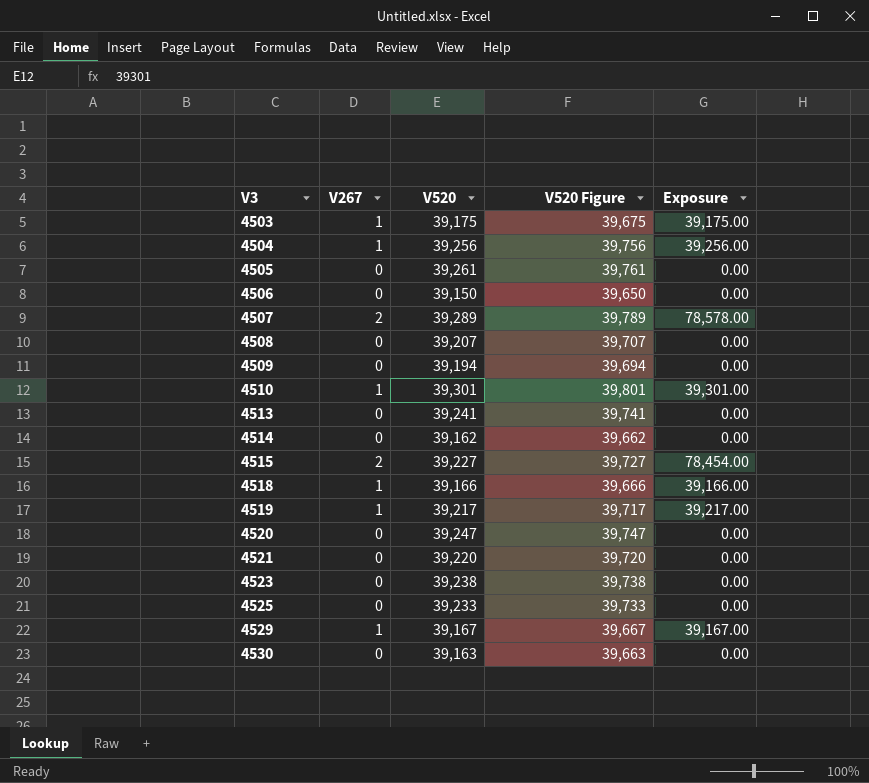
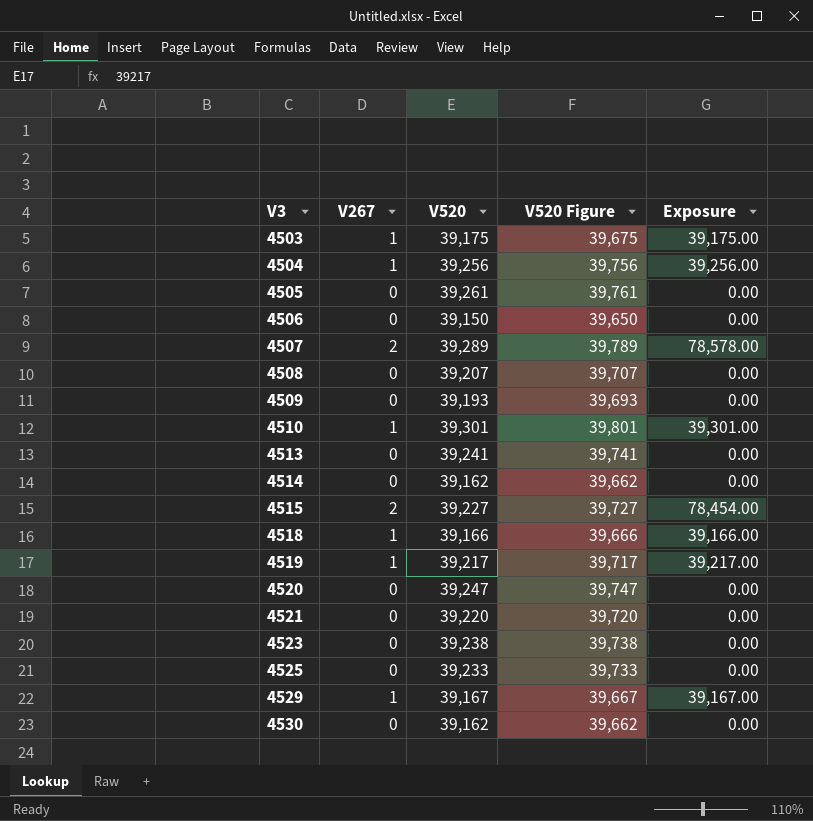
4509 | V520: 39,194 -> 39,193
4509 | V520 Figure: 39,694 -> 39,693
4530 | V520: 39,163 -> 39,162
4530 | V520 Figure: 39,663 -> 39,662

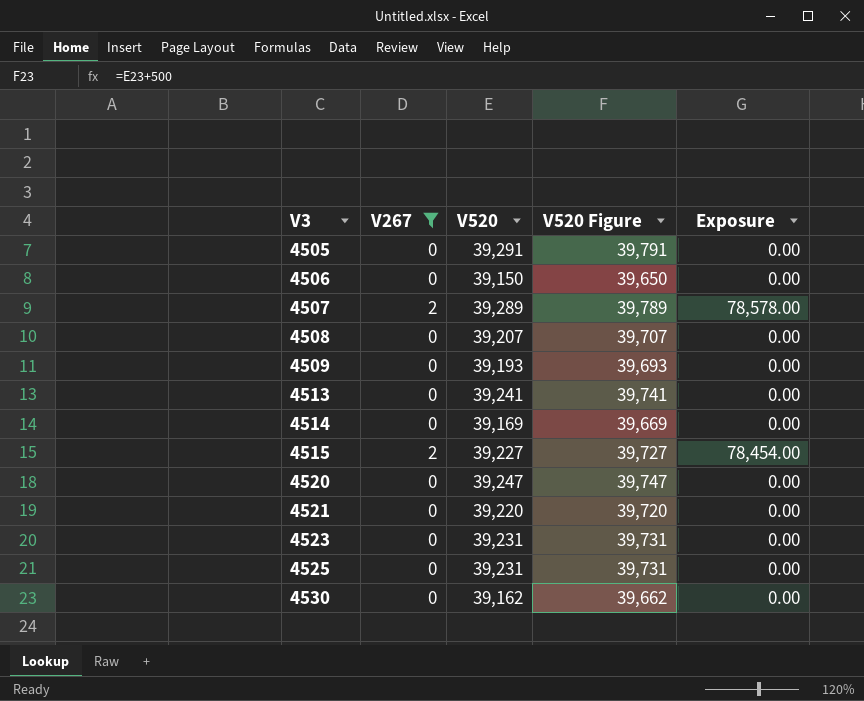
filter: none -> V267 != 1
4505 | V520: 39,261 -> 39,291
4505 | V520 Figure: 39,761 -> 39,791
4514 | V520: 39,162 -> 39,169
4514 | V520 Figure: 39,662 -> 39,669
4523 | V520: 39,238 -> 39,231
4523 | V520 Figure: 39,738 -> 39,731
4525 | V520: 39,233 -> 39,231
4525 | V520 Figure: 39,733 -> 39,731

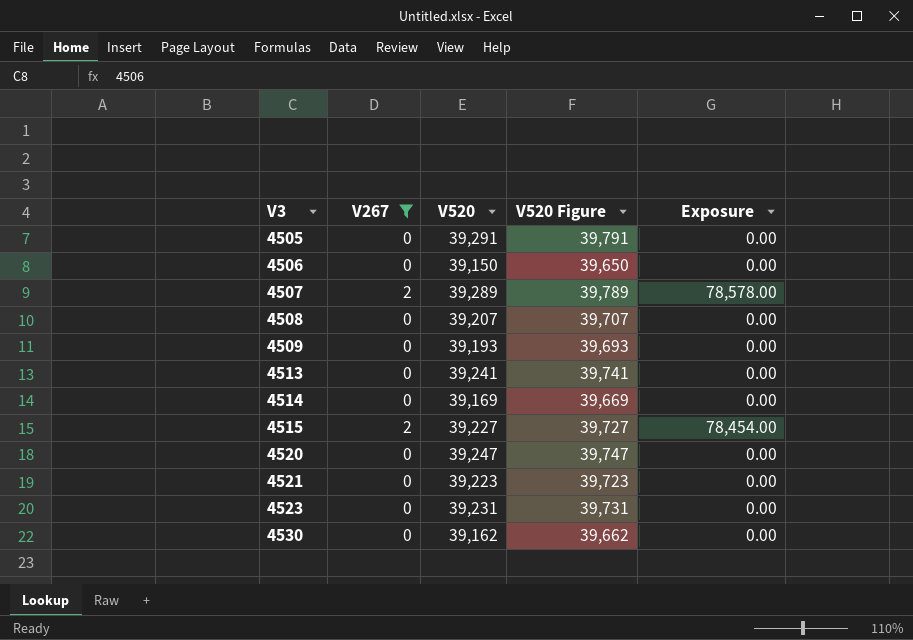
row 4525: 0 | 39,231 | 39,731 | 0.00 -> none
4521 | V520: 39,220 -> 39,223
4521 | V520 Figure: 39,720 -> 39,723

